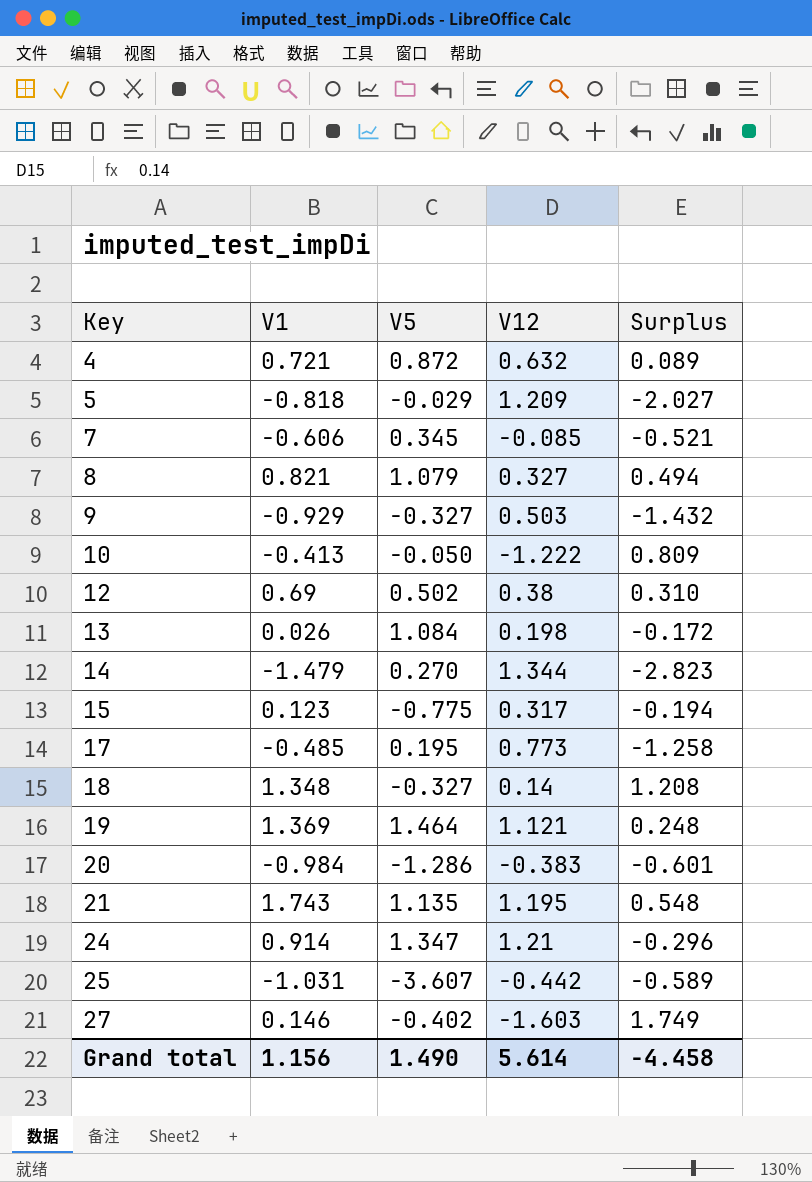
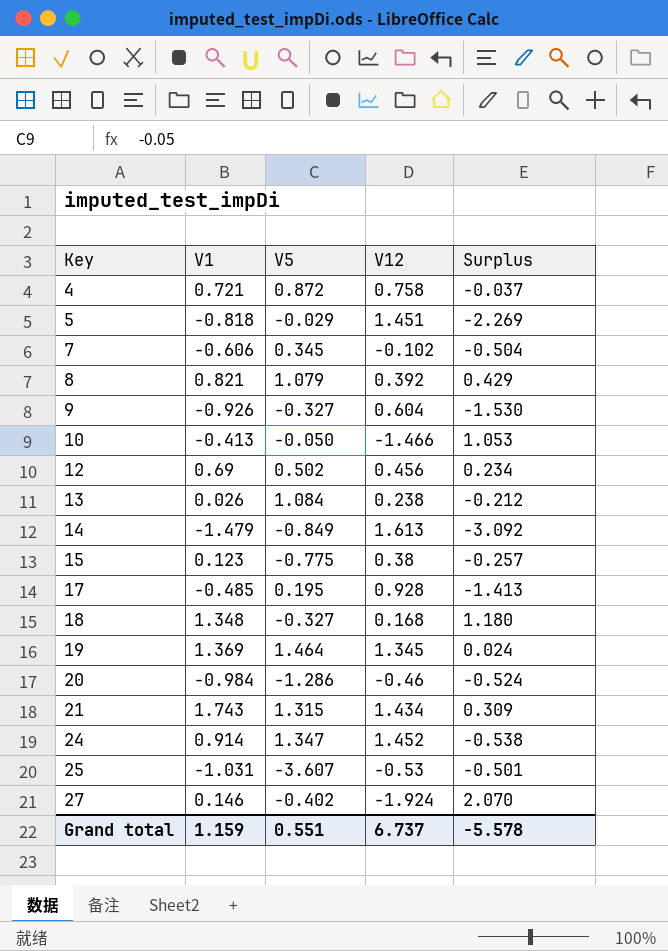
4 | V12: 0.632 -> 0.758
4 | Surplus: 0.089 -> -0.037
5 | V12: 1.209 -> 1.451
5 | Surplus: -2.027 -> -2.269
7 | V12: -0.085 -> -0.102
7 | Surplus: -0.521 -> -0.504
8 | V12: 0.327 -> 0.392
8 | Surplus: 0.494 -> 0.429
9 | V1: -0.929 -> -0.926
9 | V12: 0.503 -> 0.604
9 | Surplus: -1.432 -> -1.530
10 | V12: -1.222 -> -1.466
10 | Surplus: 0.809 -> 1.053
12 | V12: 0.38 -> 0.456
12 | Surplus: 0.310 -> 0.234
13 | V12: 0.198 -> 0.238
13 | Surplus: -0.172 -> -0.212
14 | V5: 0.270 -> -0.849
14 | V12: 1.344 -> 1.613
14 | Surplus: -2.823 -> -3.092
15 | V12: 0.317 -> 0.38
15 | Surplus: -0.194 -> -0.257
17 | V12: 0.773 -> 0.928
17 | Surplus: -1.258 -> -1.413
18 | V12: 0.14 -> 0.168
18 | Surplus: 1.208 -> 1.180
19 | V12: 1.121 -> 1.345
19 | Surplus: 0.248 -> 0.024
20 | V12: -0.383 -> -0.46
20 | Surplus: -0.601 -> -0.524
21 | V5: 1.135 -> 1.315
21 | V12: 1.195 -> 1.434
21 | Surplus: 0.548 -> 0.309
24 | V12: 1.21 -> 1.452
24 | Surplus: -0.296 -> -0.538
25 | V12: -0.442 -> -0.53
25 | Surplus: -0.589 -> -0.501
27 | V12: -1.603 -> -1.924
27 | Surplus: 1.749 -> 2.070
Grand total | V1: 1.156 -> 1.159
Grand total | V5: 1.490 -> 0.551
Grand total | V12: 5.614 -> 6.737
Grand total | Surplus: -4.458 -> -5.578

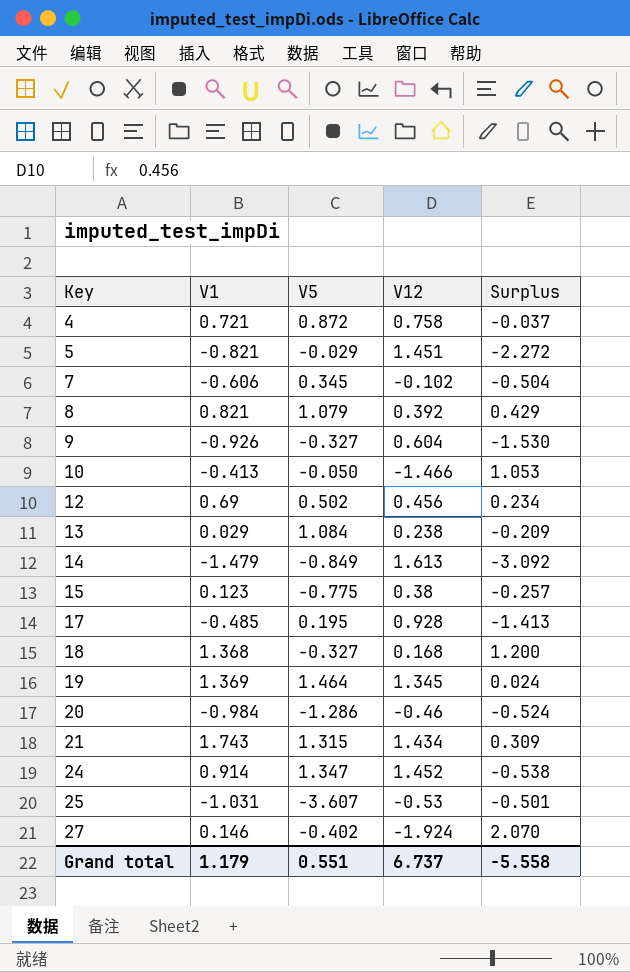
5 | V1: -0.818 -> -0.821
5 | Surplus: -2.269 -> -2.272
13 | V1: 0.026 -> 0.029
13 | Surplus: -0.212 -> -0.209
18 | V1: 1.348 -> 1.368
18 | Surplus: 1.180 -> 1.200
Grand total | V1: 1.159 -> 1.179
Grand total | Surplus: -5.578 -> -5.558

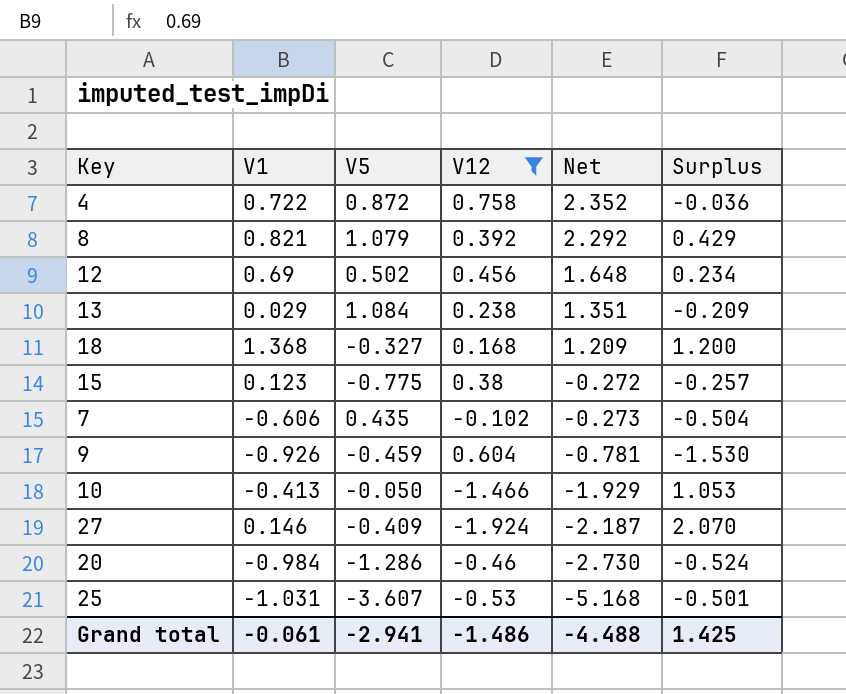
filter: none -> V12 <= 0.758
row order: Key ascending -> Net descending
column Net | formula: none -> [V1] + [V5] + [V12]
4 | V1: 0.721 -> 0.722
4 | Surplus: -0.037 -> -0.036
7 | V5: 0.345 -> 0.435
9 | V5: -0.327 -> -0.459
27 | V5: -0.402 -> -0.409
Grand total | V1: 1.179 -> -0.061
Grand total | V5: 0.551 -> -2.941
Grand total | V12: 6.737 -> -1.486
Grand total | Surplus: -5.558 -> 1.425

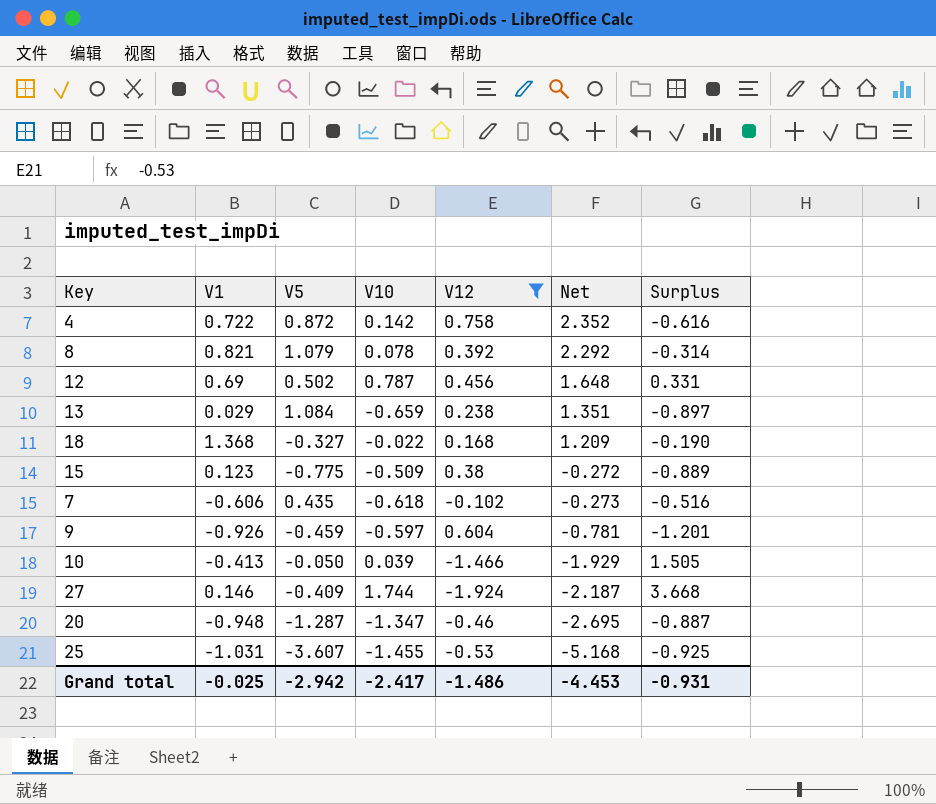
column V10 | position: none -> 4
column Surplus | formula: [V1] - [V12] -> [V10] - [V12]
20 | V1: -0.984 -> -0.948
20 | V5: -1.286 -> -1.287
20 | Net: -2.730 -> -2.695
Grand total | V1: -0.061 -> -0.025
Grand total | V5: -2.941 -> -2.942
Grand total | Net: -4.488 -> -4.453
Grand total | Surplus: 1.425 -> -0.931

